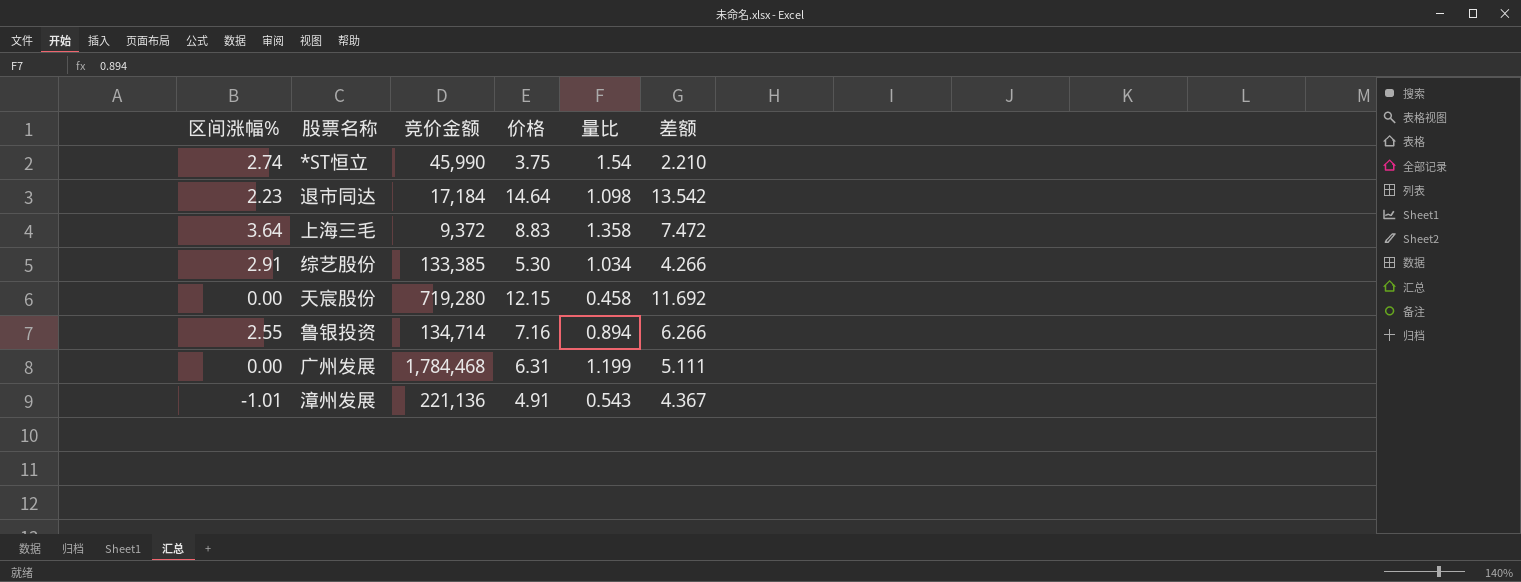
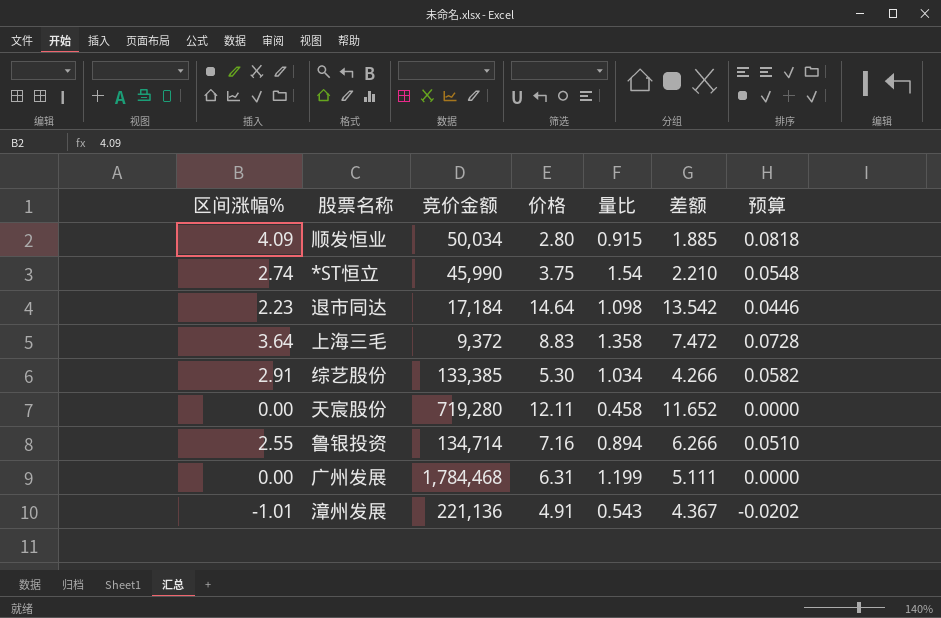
column 预算 | formula: none -> [区间涨幅%] * 0.02
row 顺发恒业: none -> 4.09 | 50,034 | 2.80 | 0.915 | 1.885 | 0.0818
天宸股份 | 价格: 12.15 -> 12.11
天宸股份 | 差额: 11.692 -> 11.652

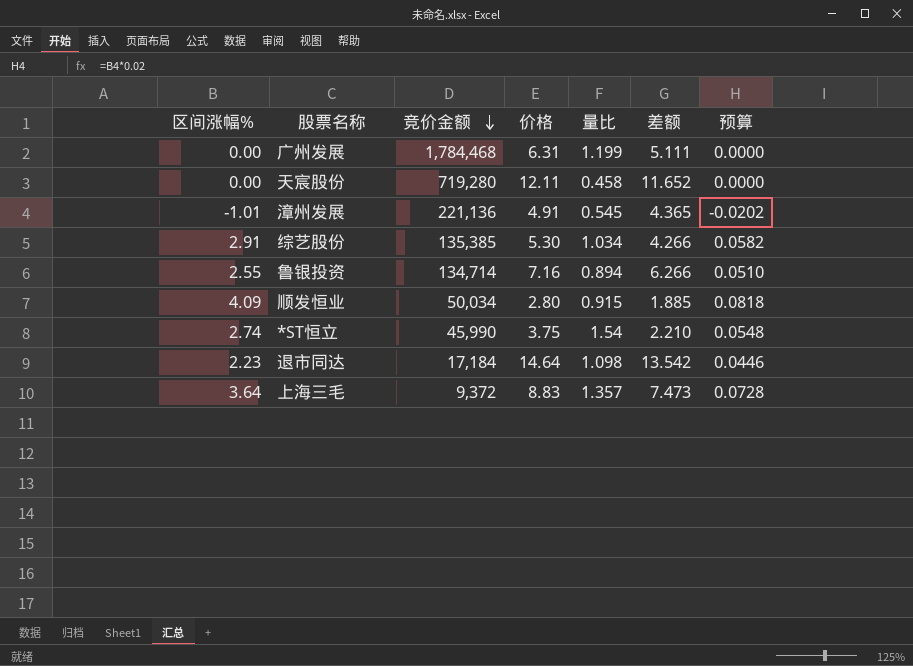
row order: none -> 竞价金额 descending
漳州发展 | 量比: 0.543 -> 0.545
漳州发展 | 差额: 4.367 -> 4.365
综艺股份 | 竞价金额: 133,385 -> 135,385
上海三毛 | 量比: 1.358 -> 1.357
上海三毛 | 差额: 7.472 -> 7.473

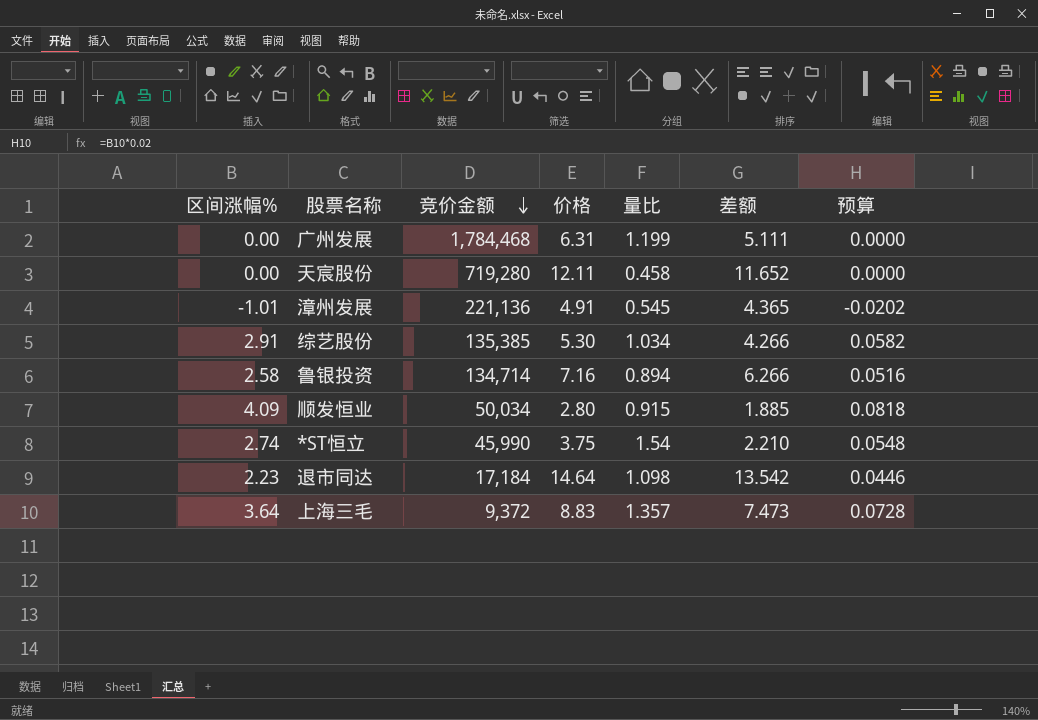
鲁银投资 | 区间涨幅%: 2.55 -> 2.58
鲁银投资 | 预算: 0.0510 -> 0.0516

